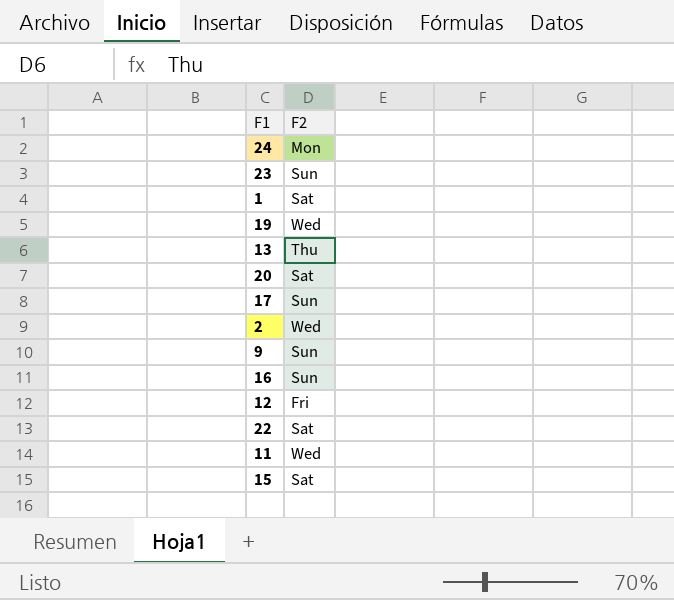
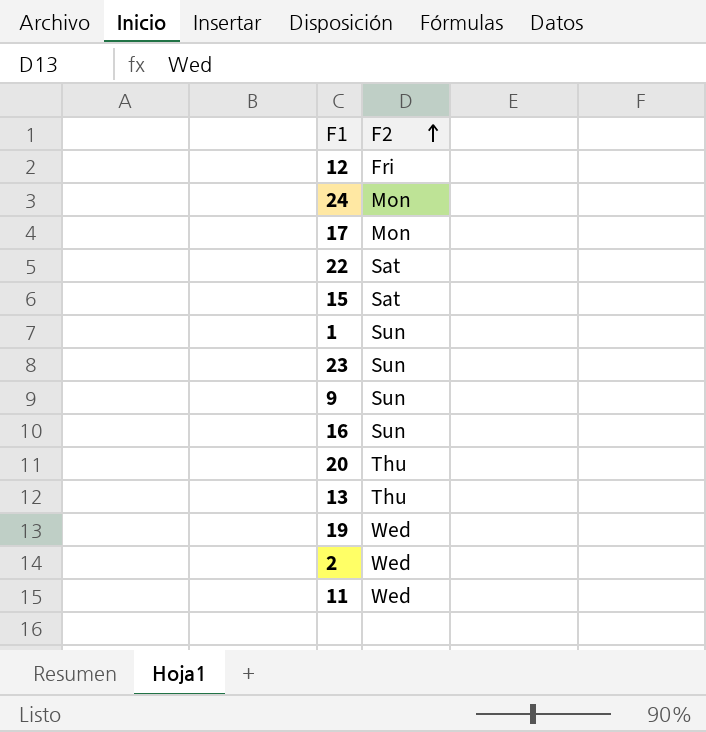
row order: none -> F2 ascending
17 | F2: Sun -> Mon
1 | F2: Sat -> Sun
20 | F2: Sat -> Thu

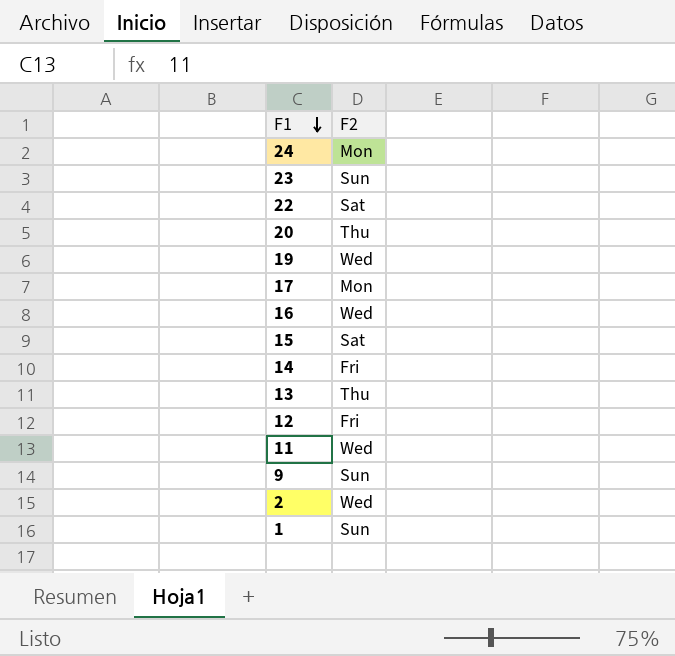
row order: F2 ascending -> F1 descending
16 | F2: Sun -> Wed
row 14: none -> Fri

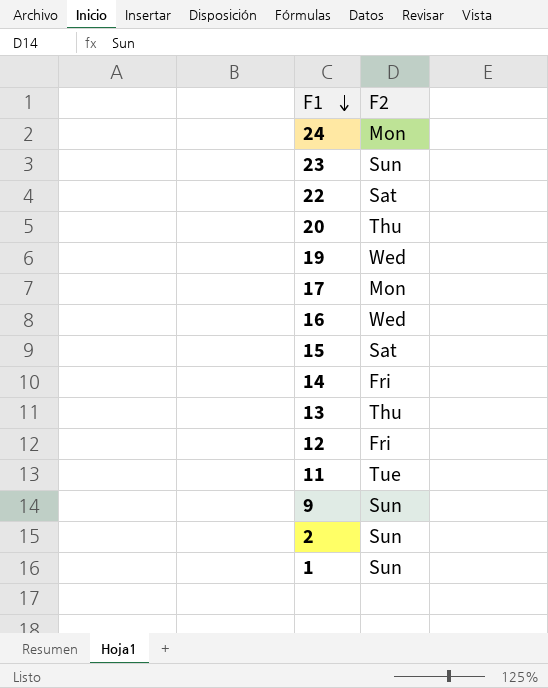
11 | F2: Wed -> Tue
2 | F2: Wed -> Sun

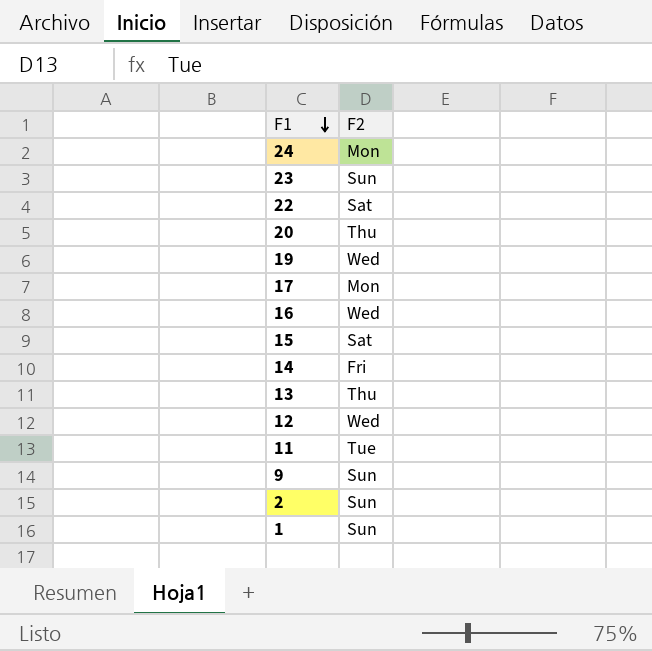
12 | F2: Fri -> Wed

